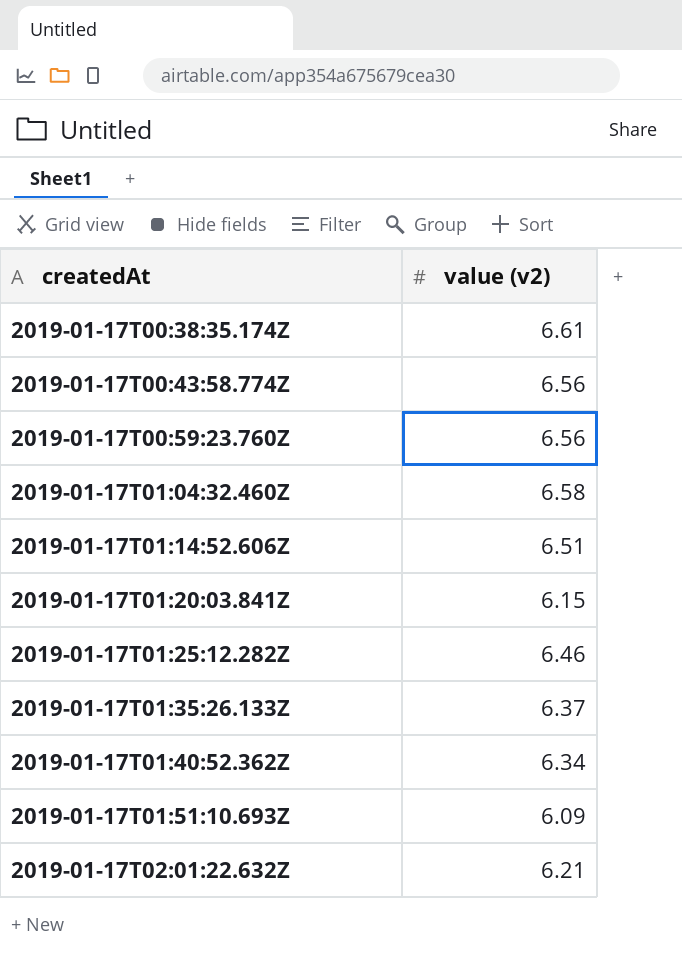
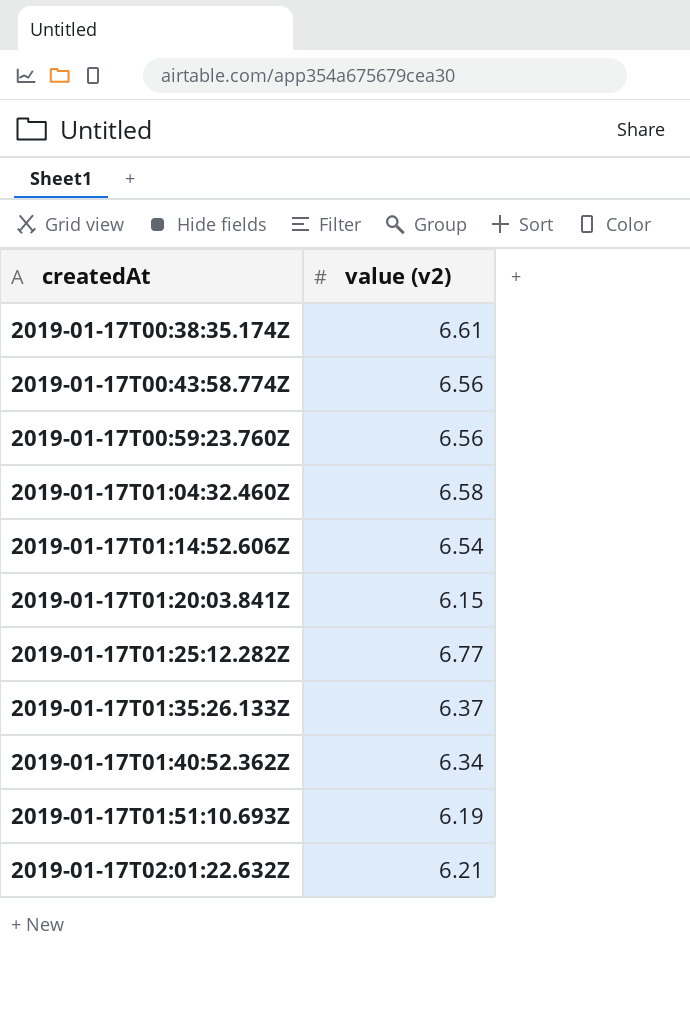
2019-01-17T01:14:52.606Z | value (v2): 6.51 -> 6.54
2019-01-17T01:25:12.282Z | value (v2): 6.46 -> 6.77
2019-01-17T01:51:10.693Z | value (v2): 6.09 -> 6.19

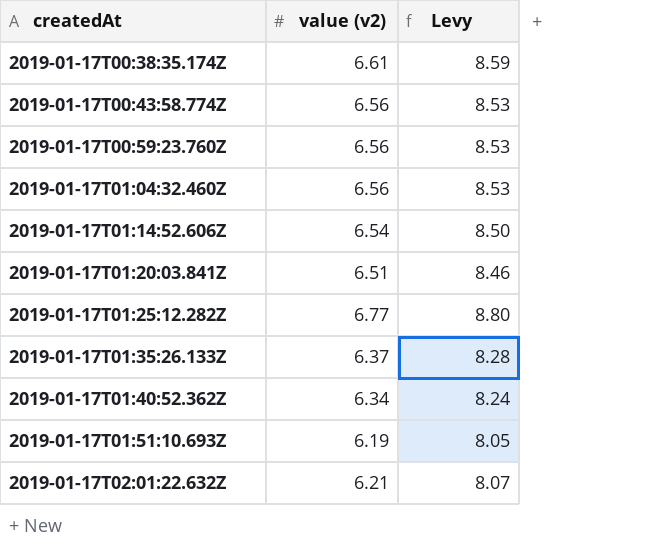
column Levy | formula: none -> [value (v2)] * 1.3
2019-01-17T01:04:32.460Z | value (v2): 6.58 -> 6.56
2019-01-17T01:20:03.841Z | value (v2): 6.15 -> 6.51

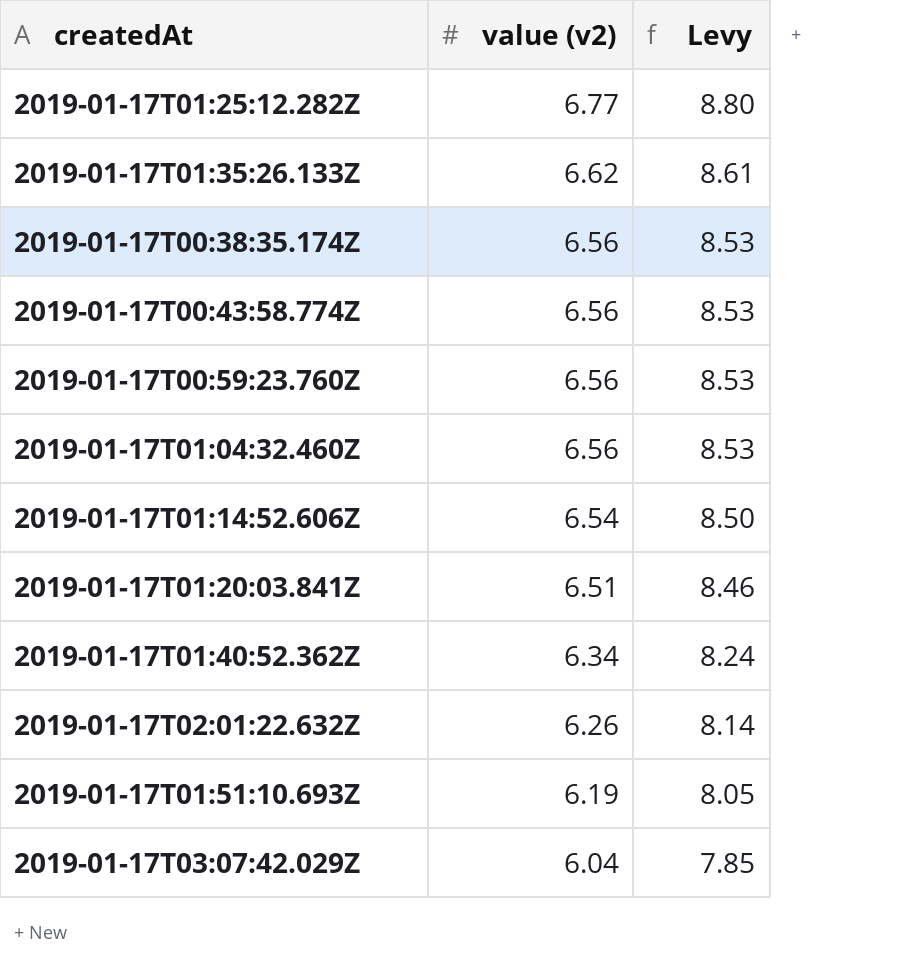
row order: createdAt ascending -> value (v2) descending
2019-01-17T01:35:26.133Z | value (v2): 6.37 -> 6.62
2019-01-17T01:35:26.133Z | Levy: 8.28 -> 8.61
2019-01-17T00:38:35.174Z | value (v2): 6.61 -> 6.56
2019-01-17T00:38:35.174Z | Levy: 8.59 -> 8.53
2019-01-17T02:01:22.632Z | value (v2): 6.21 -> 6.26
2019-01-17T02:01:22.632Z | Levy: 8.07 -> 8.14
row 2019-01-17T03:07:42.029Z: none -> 6.04 | 7.85

